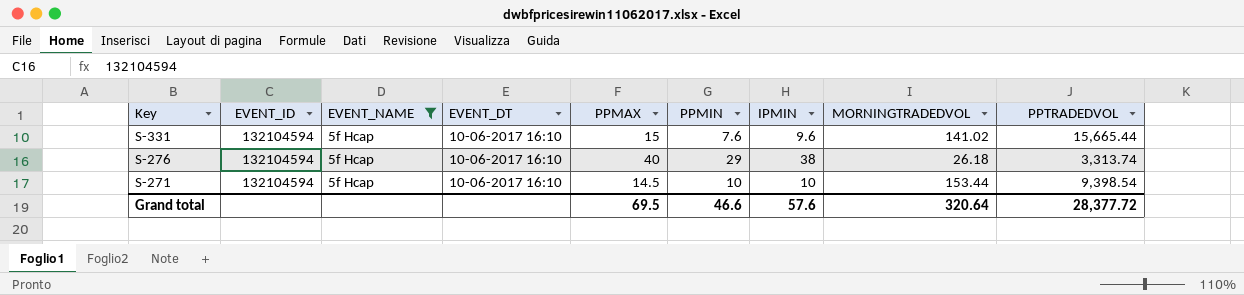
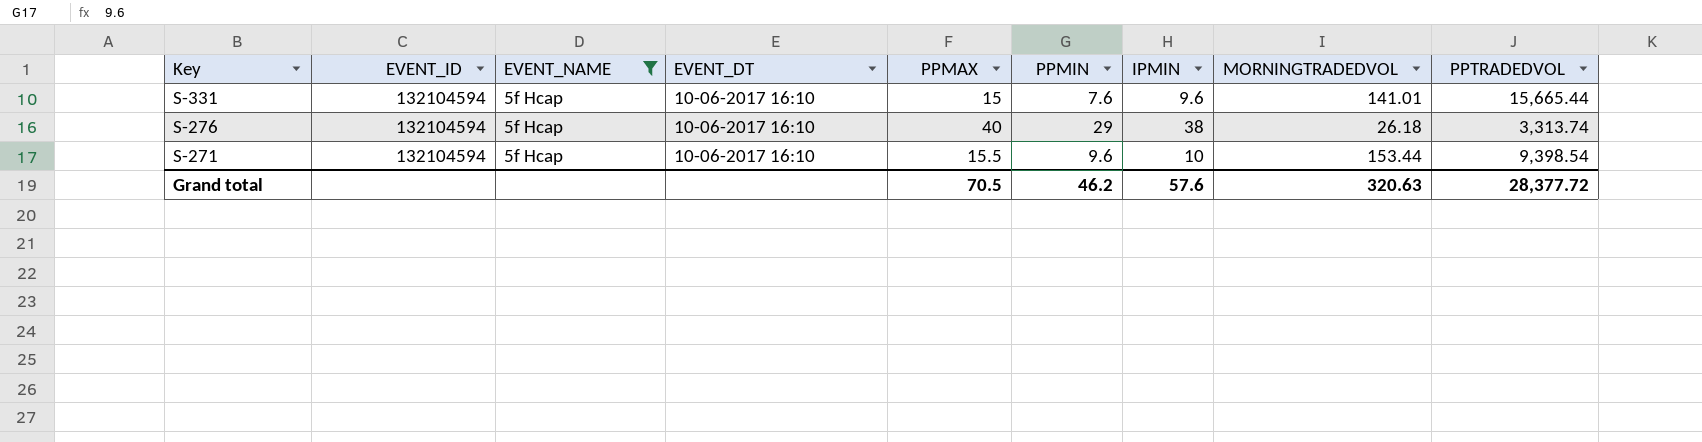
S-331 | MORNINGTRADEDVOL: 141.02 -> 141.01
S-271 | PPMAX: 14.5 -> 15.5
S-271 | PPMIN: 10 -> 9.6
Grand total | PPMAX: 69.5 -> 70.5
Grand total | PPMIN: 46.6 -> 46.2
Grand total | MORNINGTRADEDVOL: 320.64 -> 320.63

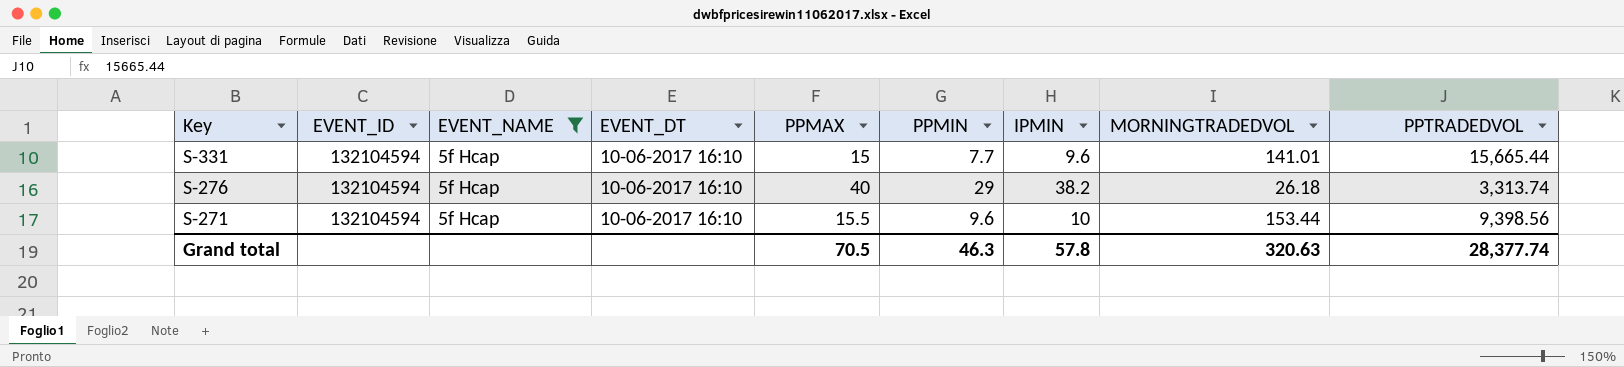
S-331 | PPMIN: 7.6 -> 7.7
S-276 | IPMIN: 38 -> 38.2
S-271 | PPTRADEDVOL: 9,398.54 -> 9,398.56
Grand total | PPMIN: 46.2 -> 46.3
Grand total | IPMIN: 57.6 -> 57.8
Grand total | PPTRADEDVOL: 28,377.72 -> 28,377.74

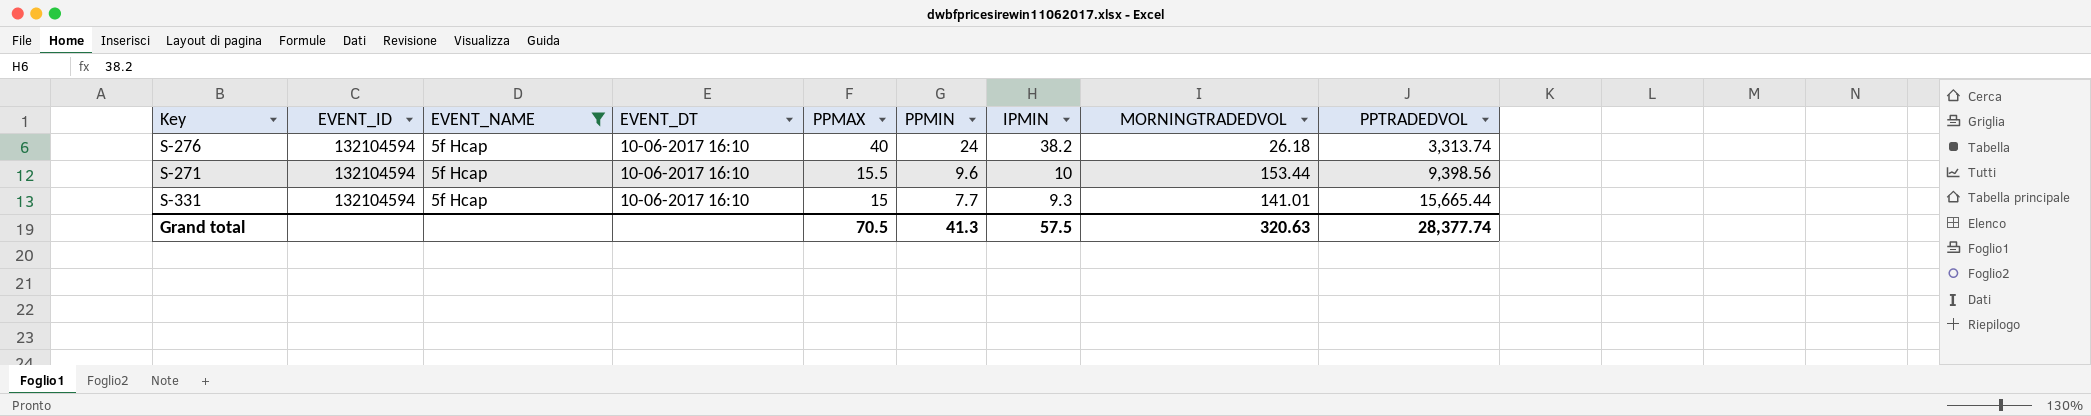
row order: Key descending -> PPMAX descending
S-276 | PPMIN: 29 -> 24
S-331 | IPMIN: 9.6 -> 9.3
Grand total | PPMIN: 46.3 -> 41.3
Grand total | IPMIN: 57.8 -> 57.5

